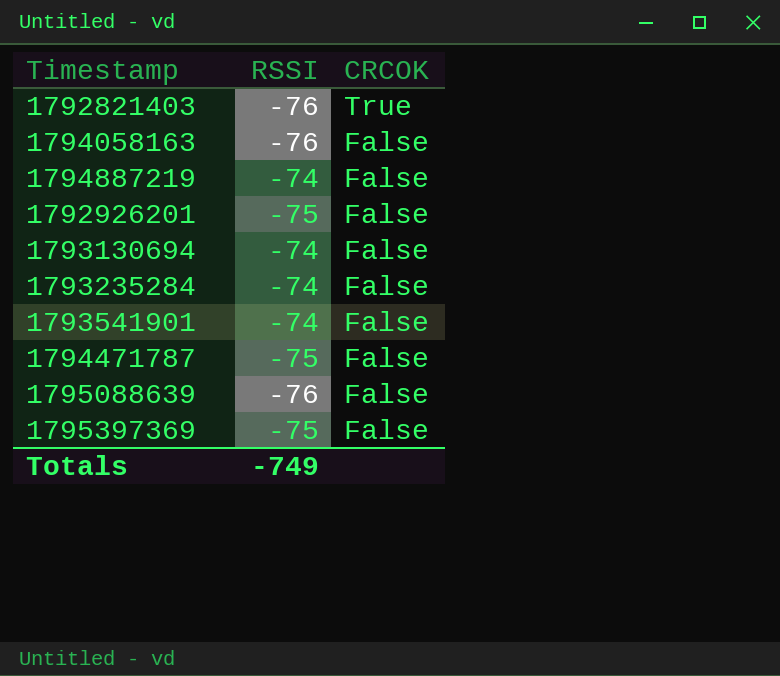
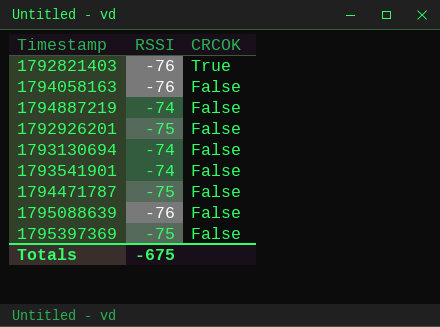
row 1793235284: -74 | False -> none
Totals | RSSI: -749 -> -675

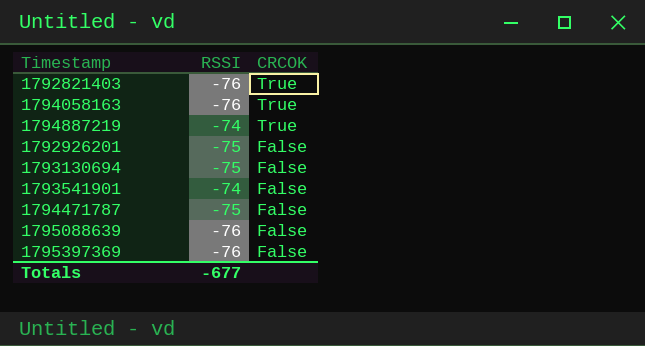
1794058163 | CRCOK: False -> True
1794887219 | CRCOK: False -> True
1793130694 | RSSI: -74 -> -75
1795397369 | RSSI: -75 -> -76
Totals | RSSI: -675 -> -677

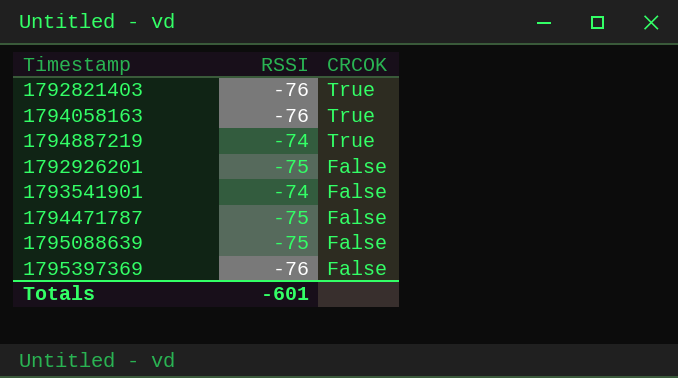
row 1793130694: -75 | False -> none
1795088639 | RSSI: -76 -> -75
Totals | RSSI: -677 -> -601

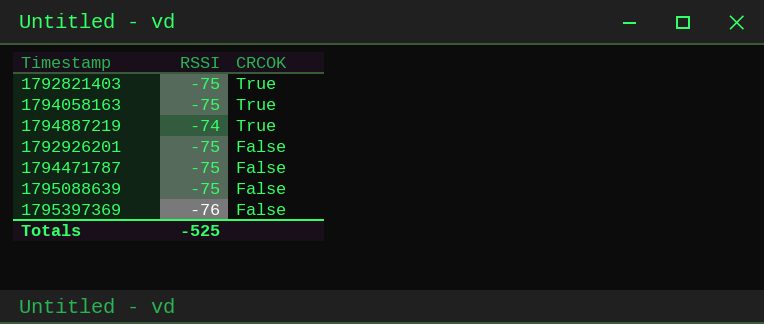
row 1793541901: -74 | False -> none
1792821403 | RSSI: -76 -> -75
1794058163 | RSSI: -76 -> -75
Totals | RSSI: -601 -> -525

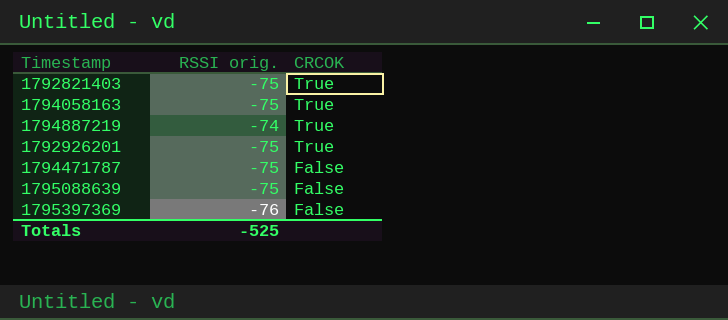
column name: RSSI -> RSSI orig.
1792926201 | CRCOK: False -> True

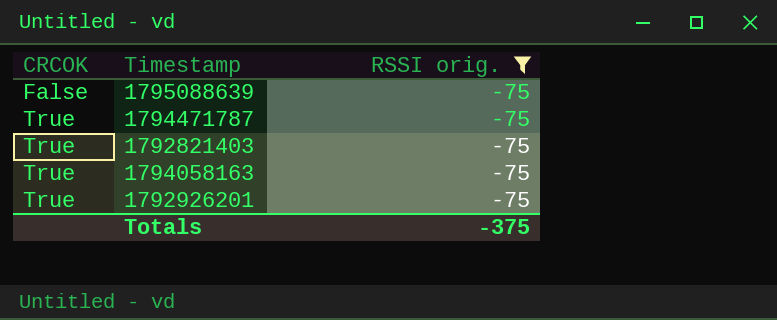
filter: none -> RSSI orig. = -75
row order: CRCOK descending -> CRCOK ascending
column CRCOK | position: 3 -> 1
1794471787 | CRCOK: False -> True
Totals | RSSI orig.: -525 -> -375

